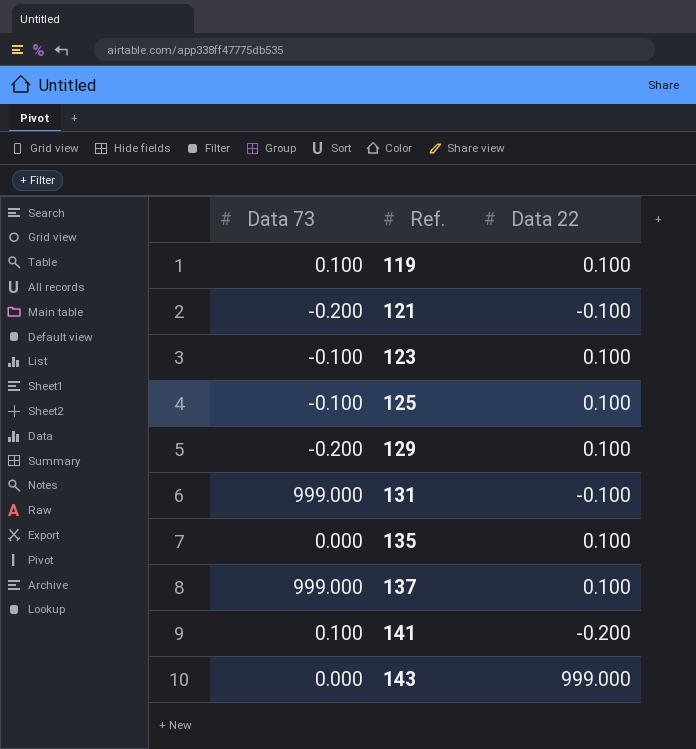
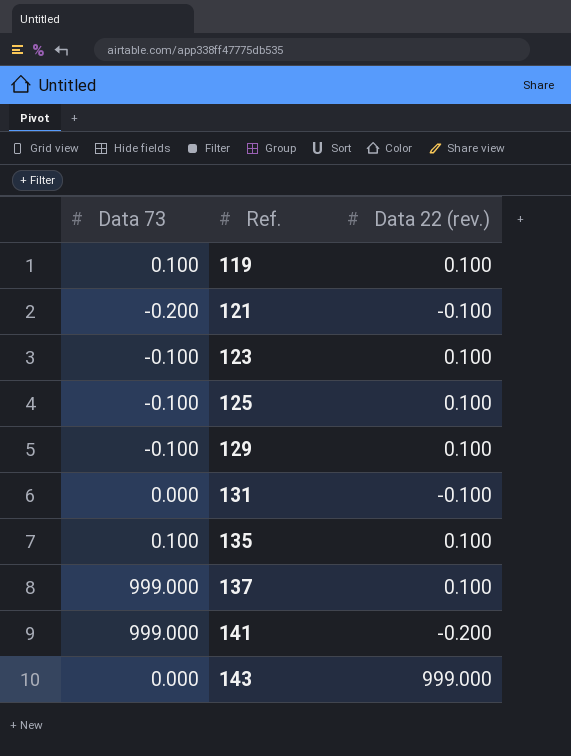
column name: Data 22 -> Data 22 (rev.)
129 | Data 73: -0.200 -> -0.100
131 | Data 73: 999.000 -> 0.000
135 | Data 73: 0.000 -> 0.100
141 | Data 73: 0.100 -> 999.000

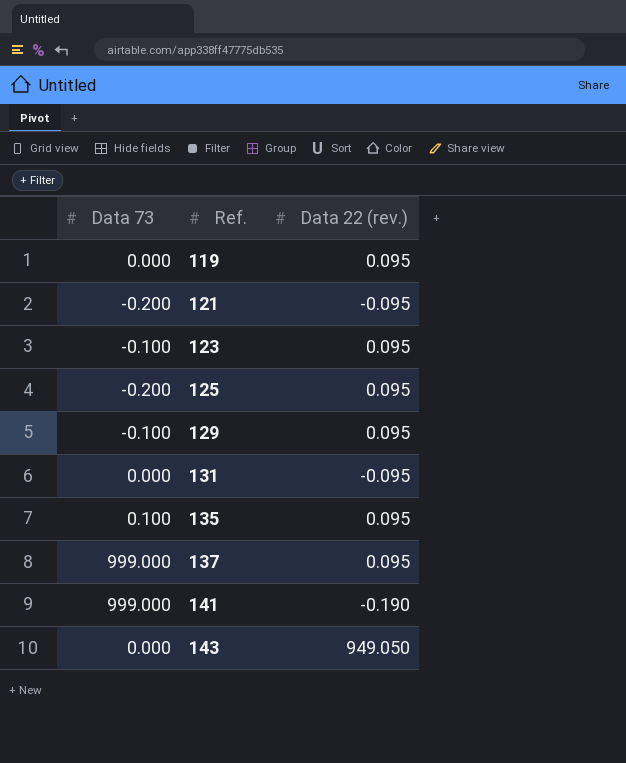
119 | Data 73: 0.100 -> 0.000
119 | Data 22 (rev.): 0.100 -> 0.095
121 | Data 22 (rev.): -0.100 -> -0.095
123 | Data 22 (rev.): 0.100 -> 0.095
125 | Data 73: -0.100 -> -0.200
125 | Data 22 (rev.): 0.100 -> 0.095
129 | Data 22 (rev.): 0.100 -> 0.095
131 | Data 22 (rev.): -0.100 -> -0.095
135 | Data 22 (rev.): 0.100 -> 0.095
137 | Data 22 (rev.): 0.100 -> 0.095
141 | Data 22 (rev.): -0.200 -> -0.190
143 | Data 22 (rev.): 999.000 -> 949.050

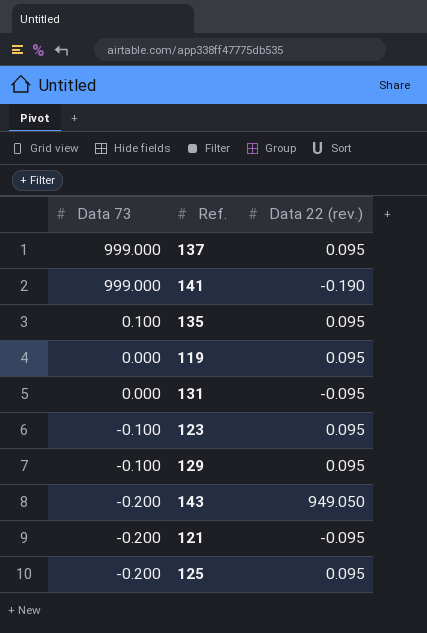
row order: Ref. ascending -> Data 73 descending
143 | Data 73: 0.000 -> -0.200

